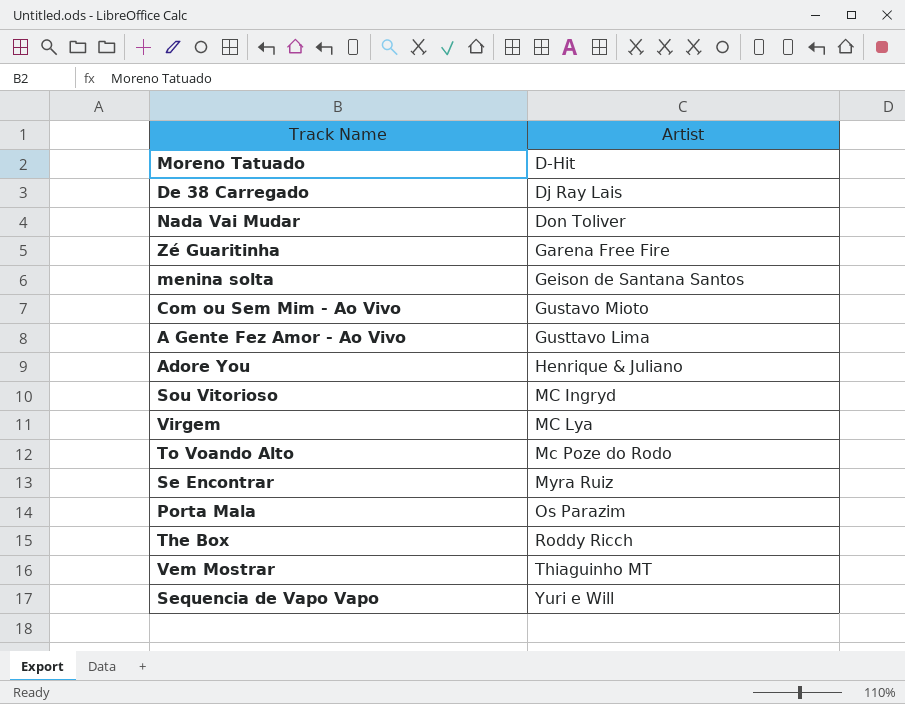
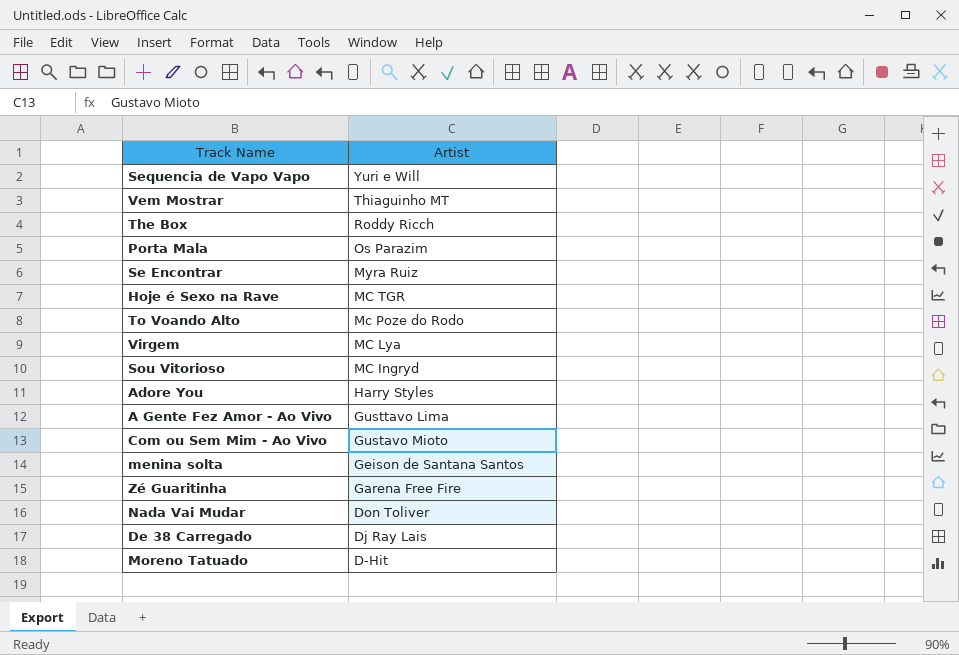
row order: Artist ascending -> Artist descending
row Hoje é Sexo na Rave: none -> MC TGR
Adore You | Artist: Henrique & Juliano -> Harry Styles

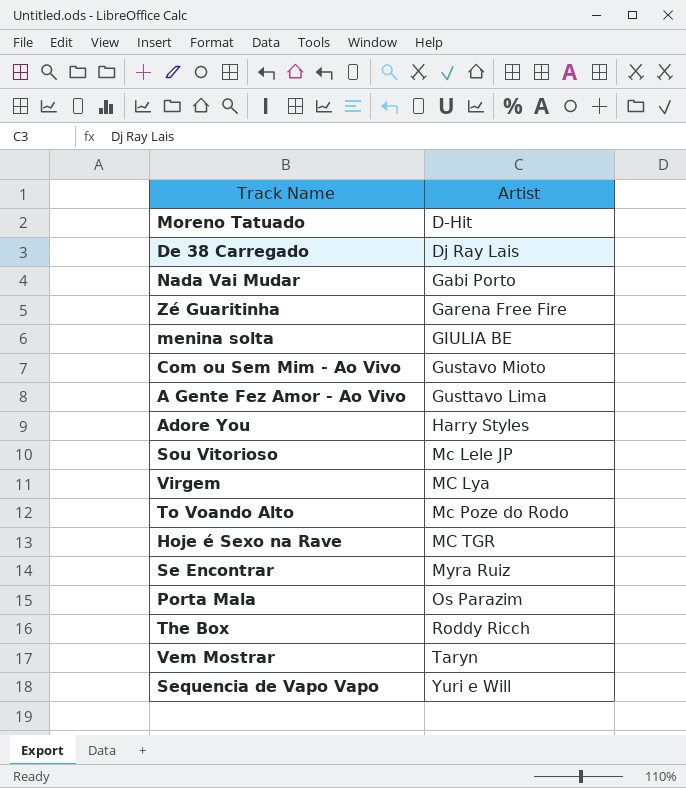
row order: Artist descending -> Artist ascending
Nada Vai Mudar | Artist: Don Toliver -> Gabi Porto
menina solta | Artist: Geison de Santana Santos -> GIULIA BE
Sou Vitorioso | Artist: MC Ingryd -> Mc Lele JP
Vem Mostrar | Artist: Thiaguinho MT -> Taryn

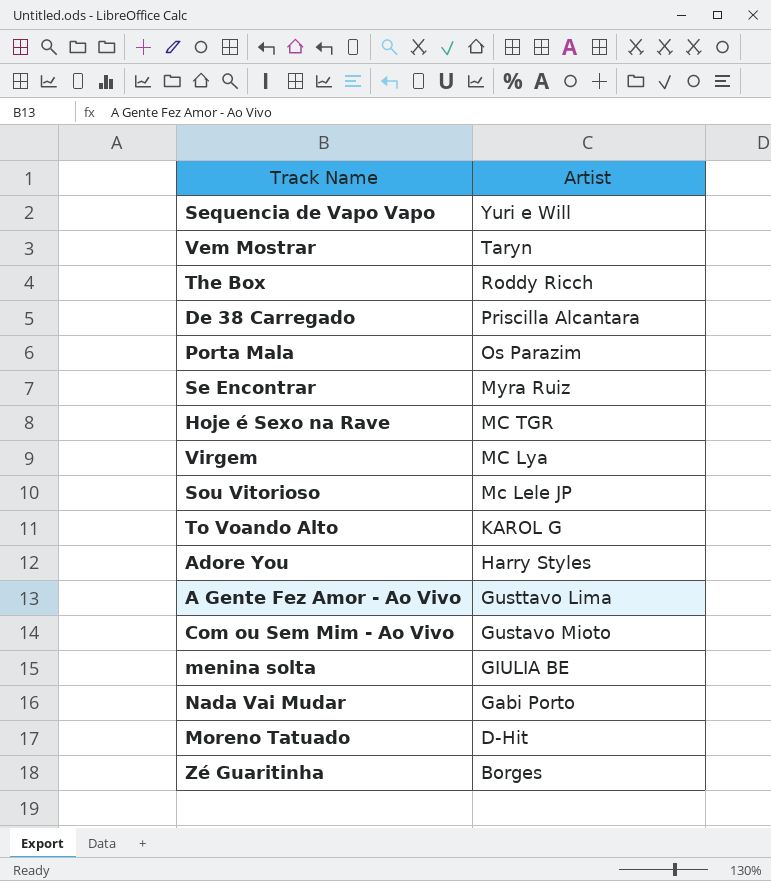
row order: Artist ascending -> Artist descending
De 38 Carregado | Artist: Dj Ray Lais -> Priscilla Alcantara
To Voando Alto | Artist: Mc Poze do Rodo -> KAROL G
Zé Guaritinha | Artist: Garena Free Fire -> Borges

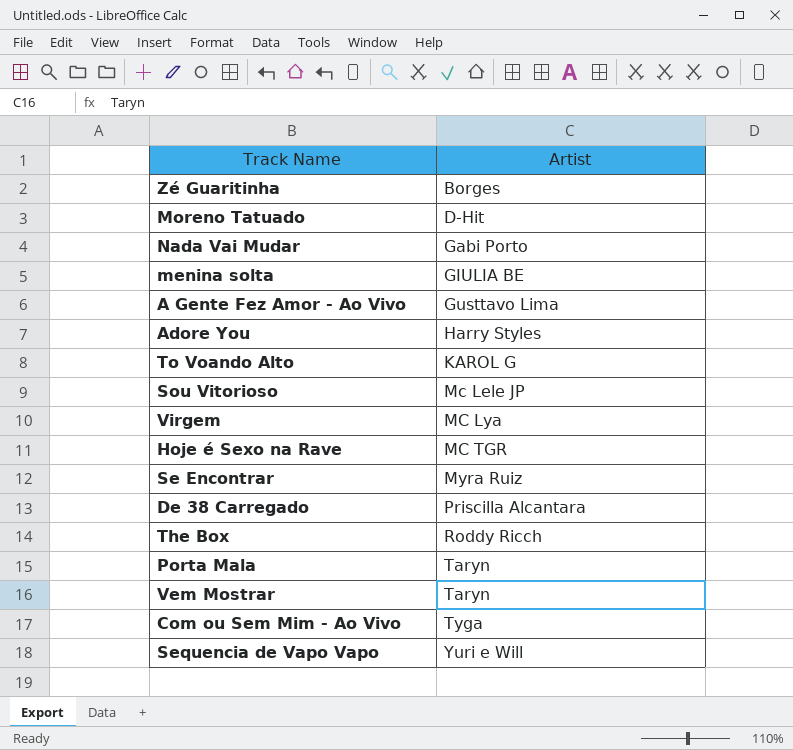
row order: Artist descending -> Artist ascending
Porta Mala | Artist: Os Parazim -> Taryn
Com ou Sem Mim - Ao Vivo | Artist: Gustavo Mioto -> Tyga

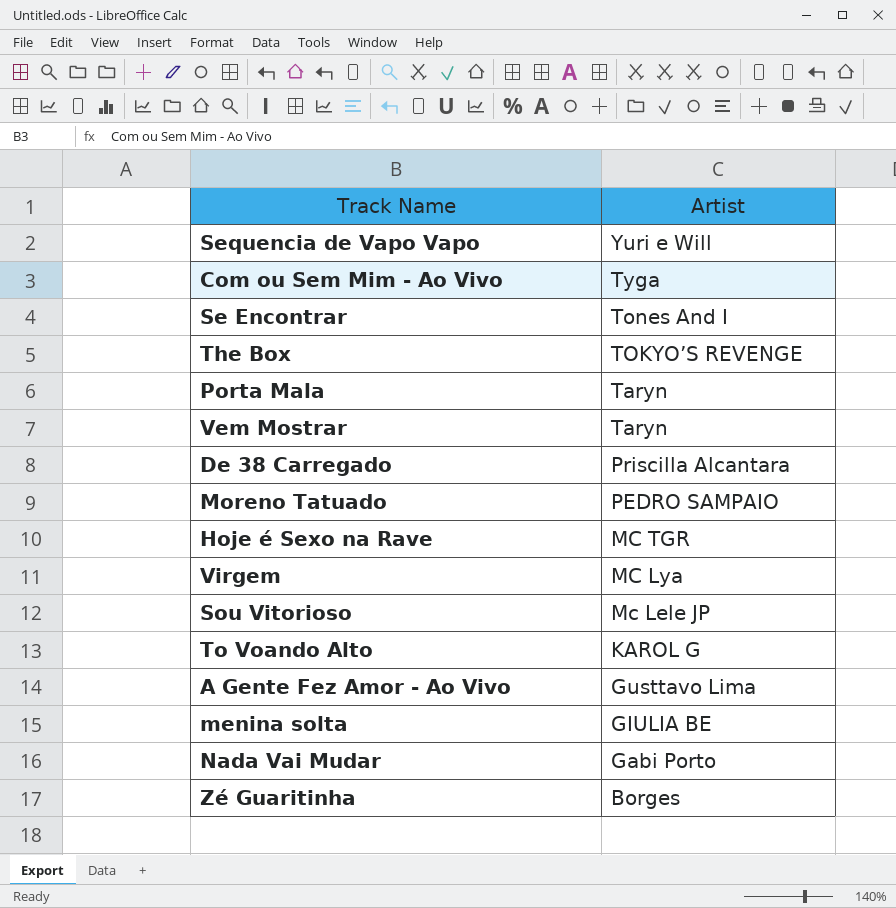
row order: Artist ascending -> Artist descending
row Adore You: Harry Styles -> none
Se Encontrar | Artist: Myra Ruiz -> Tones And I
The Box | Artist: Roddy Ricch -> TOKYO’S REVENGE
Moreno Tatuado | Artist: D-Hit -> PEDRO SAMPAIO

